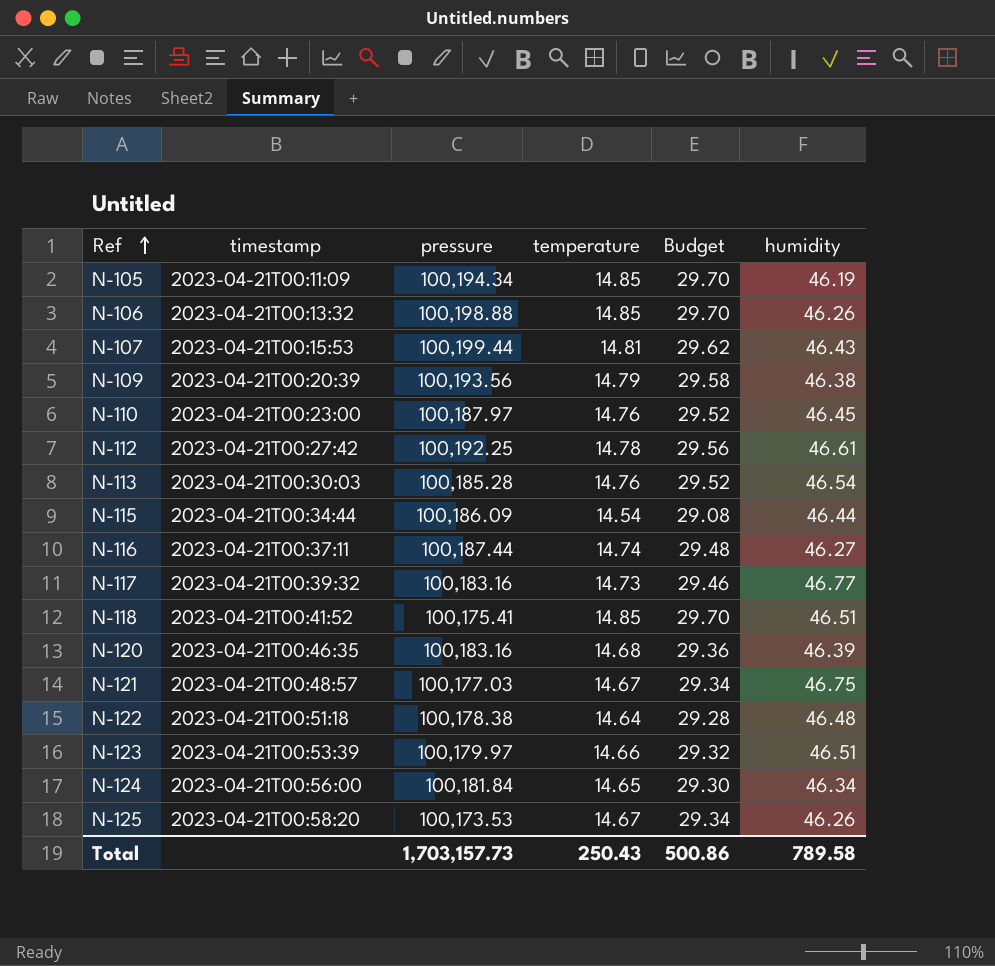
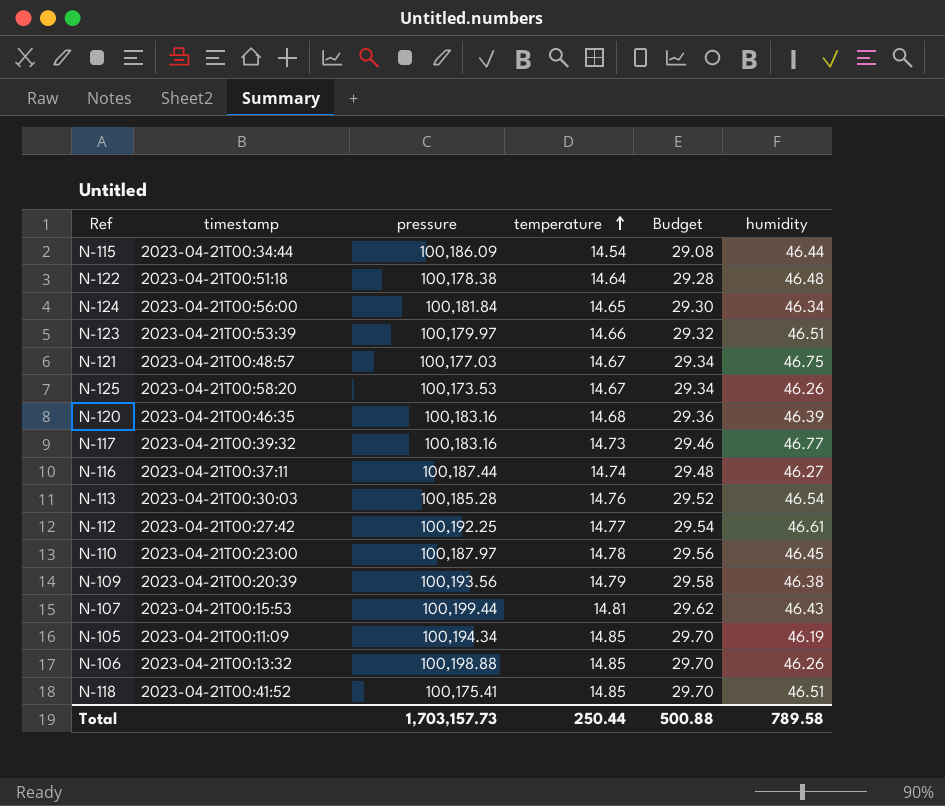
row order: Ref ascending -> temperature ascending
N-112 | temperature: 14.78 -> 14.77
N-112 | Budget: 29.56 -> 29.54
N-110 | temperature: 14.76 -> 14.78
N-110 | Budget: 29.52 -> 29.56
Total | temperature: 250.43 -> 250.44
Total | Budget: 500.86 -> 500.88

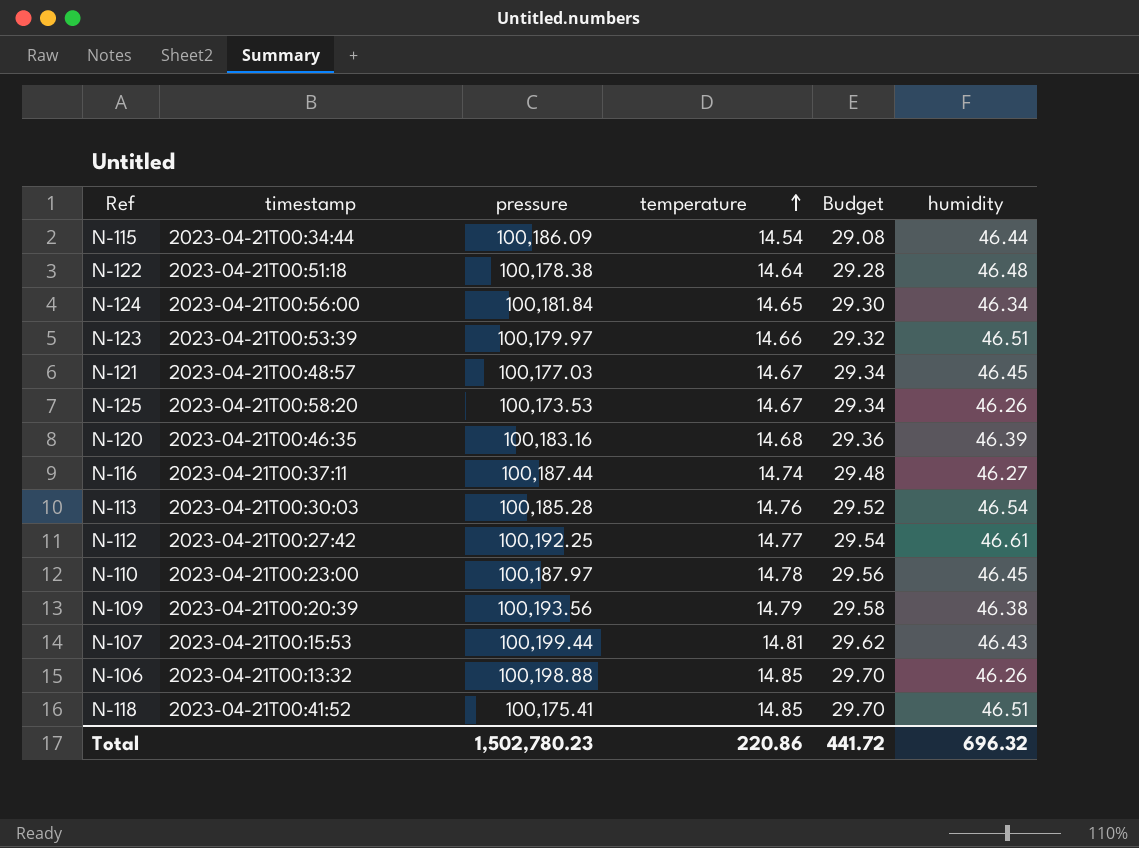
row N-117: 2023-04-21T00:39:32 | 100,183.16 | 14.73 | 29.46 | 46.77 -> none
row N-105: 2023-04-21T00:11:09 | 100,194.34 | 14.85 | 29.70 | 46.19 -> none
N-121 | humidity: 46.75 -> 46.45
Total | pressure: 1,703,157.73 -> 1,502,780.23
Total | temperature: 250.44 -> 220.86
Total | Budget: 500.88 -> 441.72
Total | humidity: 789.58 -> 696.32

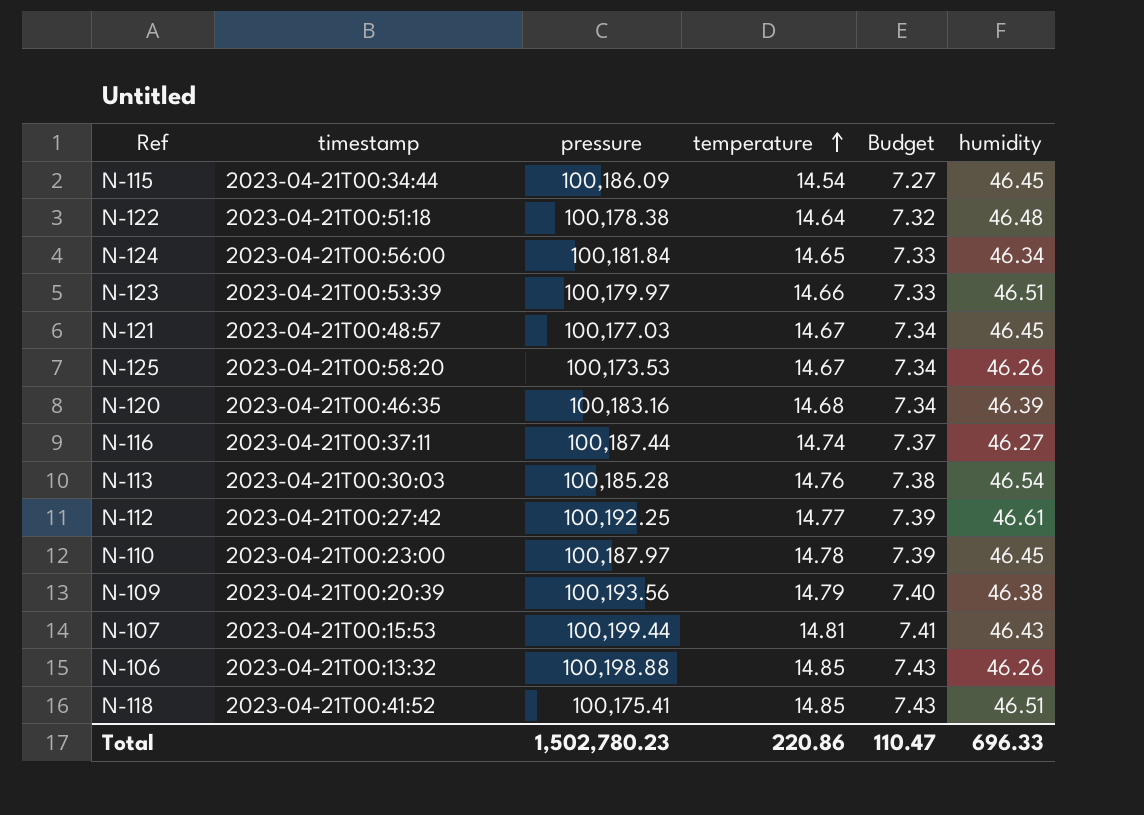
column Budget | formula: [temperature] * 2 -> [temperature] * 0.5
N-115 | humidity: 46.44 -> 46.45
Total | Budget: 441.72 -> 110.47
Total | humidity: 696.32 -> 696.33

